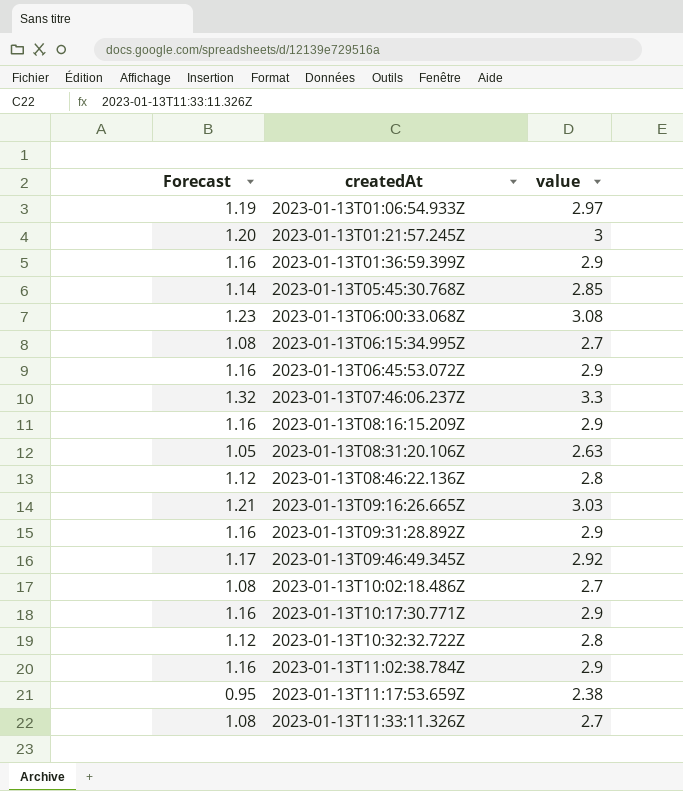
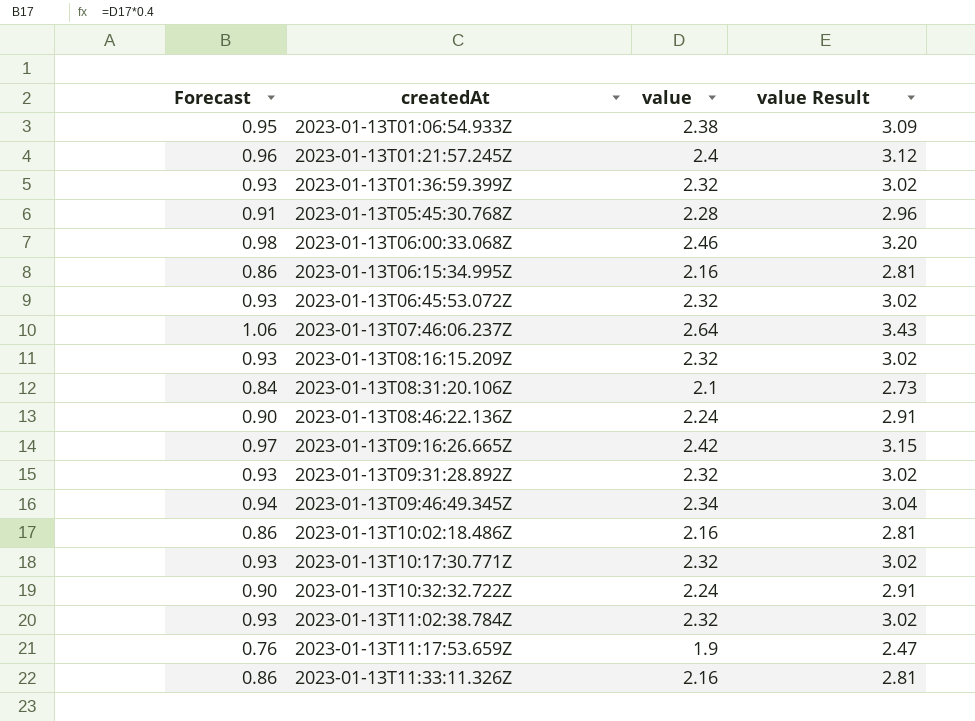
column value Result | formula: none -> [value] * 1.3
2023-01-13T01:06:54.933Z | Forecast: 1.19 -> 0.95
2023-01-13T01:06:54.933Z | value: 2.97 -> 2.38
2023-01-13T01:21:57.245Z | Forecast: 1.20 -> 0.96
2023-01-13T01:21:57.245Z | value: 3 -> 2.4
2023-01-13T01:36:59.399Z | Forecast: 1.16 -> 0.93
2023-01-13T01:36:59.399Z | value: 2.9 -> 2.32
2023-01-13T05:45:30.768Z | Forecast: 1.14 -> 0.91
2023-01-13T05:45:30.768Z | value: 2.85 -> 2.28
2023-01-13T06:00:33.068Z | Forecast: 1.23 -> 0.98
2023-01-13T06:00:33.068Z | value: 3.08 -> 2.46
2023-01-13T06:15:34.995Z | Forecast: 1.08 -> 0.86
2023-01-13T06:15:34.995Z | value: 2.7 -> 2.16
2023-01-13T06:45:53.072Z | Forecast: 1.16 -> 0.93
2023-01-13T06:45:53.072Z | value: 2.9 -> 2.32
2023-01-13T07:46:06.237Z | Forecast: 1.32 -> 1.06
2023-01-13T07:46:06.237Z | value: 3.3 -> 2.64
2023-01-13T08:16:15.209Z | Forecast: 1.16 -> 0.93
2023-01-13T08:16:15.209Z | value: 2.9 -> 2.32
2023-01-13T08:31:20.106Z | Forecast: 1.05 -> 0.84
2023-01-13T08:31:20.106Z | value: 2.63 -> 2.1
2023-01-13T08:46:22.136Z | Forecast: 1.12 -> 0.90
2023-01-13T08:46:22.136Z | value: 2.8 -> 2.24
2023-01-13T09:16:26.665Z | Forecast: 1.21 -> 0.97
2023-01-13T09:16:26.665Z | value: 3.03 -> 2.42
2023-01-13T09:31:28.892Z | Forecast: 1.16 -> 0.93
2023-01-13T09:31:28.892Z | value: 2.9 -> 2.32
2023-01-13T09:46:49.345Z | Forecast: 1.17 -> 0.94
2023-01-13T09:46:49.345Z | value: 2.92 -> 2.34
2023-01-13T10:02:18.486Z | Forecast: 1.08 -> 0.86
2023-01-13T10:02:18.486Z | value: 2.7 -> 2.16
2023-01-13T10:17:30.771Z | Forecast: 1.16 -> 0.93
2023-01-13T10:17:30.771Z | value: 2.9 -> 2.32
2023-01-13T10:32:32.722Z | Forecast: 1.12 -> 0.90
2023-01-13T10:32:32.722Z | value: 2.8 -> 2.24
2023-01-13T11:02:38.784Z | Forecast: 1.16 -> 0.93
2023-01-13T11:02:38.784Z | value: 2.9 -> 2.32
2023-01-13T11:17:53.659Z | Forecast: 0.95 -> 0.76
2023-01-13T11:17:53.659Z | value: 2.38 -> 1.9
2023-01-13T11:33:11.326Z | Forecast: 1.08 -> 0.86
2023-01-13T11:33:11.326Z | value: 2.7 -> 2.16

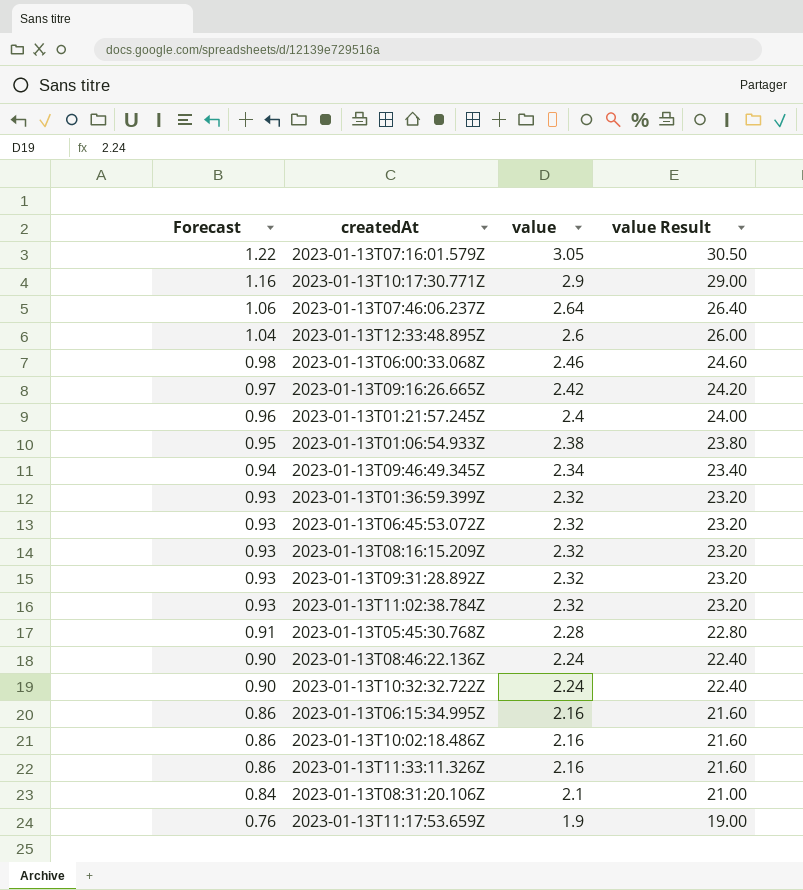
row order: createdAt ascending -> Forecast descending
column value Result | formula: [value] * 1.3 -> [value] * 10
row 2023-01-13T07:16:01.579Z: none -> 1.22 | 3.05 | 30.50
2023-01-13T10:17:30.771Z | Forecast: 0.93 -> 1.16
2023-01-13T10:17:30.771Z | value: 2.32 -> 2.9
row 2023-01-13T12:33:48.895Z: none -> 1.04 | 2.6 | 26.00

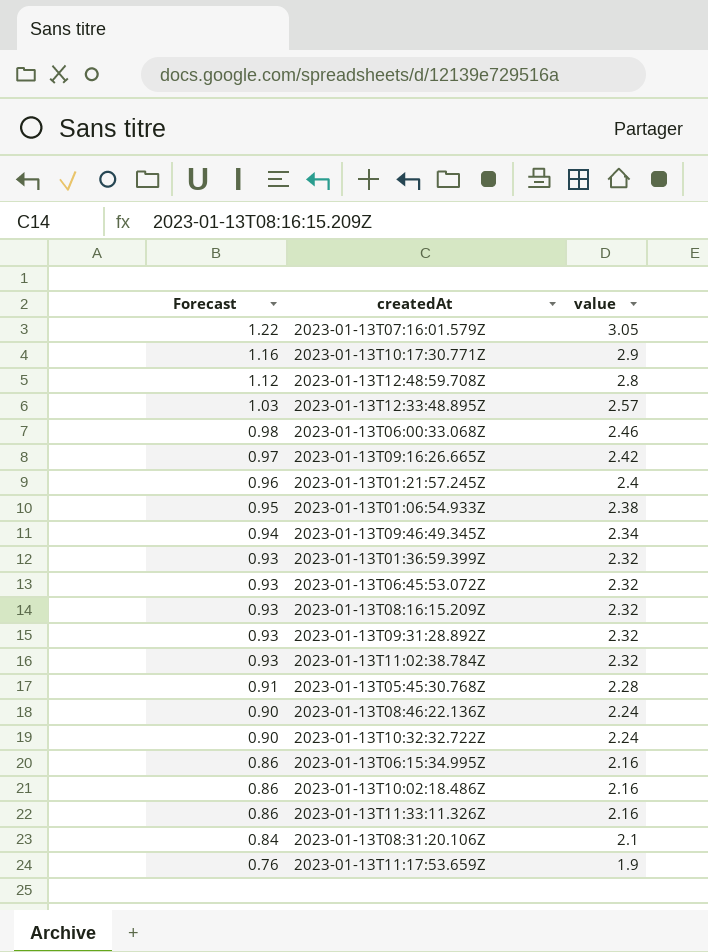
column value Result | formula: [value] * 10 -> none
row 2023-01-13T07:46:06.237Z: 1.06 | 2.64 | 26.40 -> none
row 2023-01-13T12:48:59.708Z: none -> 1.12 | 2.8
2023-01-13T12:33:48.895Z | Forecast: 1.04 -> 1.03
2023-01-13T12:33:48.895Z | value: 2.6 -> 2.57

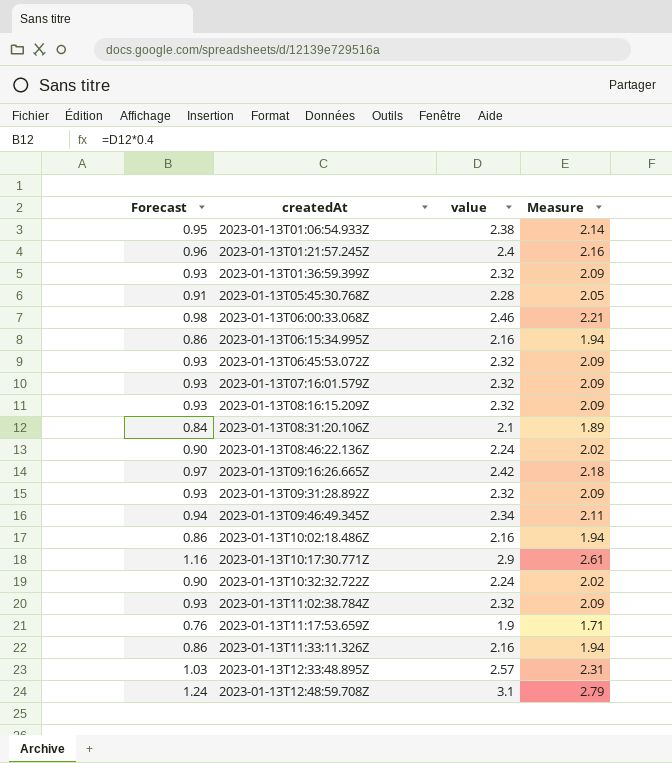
row order: Forecast descending -> createdAt ascending
column Measure | formula: none -> [value] * 0.9
2023-01-13T07:16:01.579Z | Forecast: 1.22 -> 0.93
2023-01-13T07:16:01.579Z | value: 3.05 -> 2.32
2023-01-13T12:48:59.708Z | Forecast: 1.12 -> 1.24
2023-01-13T12:48:59.708Z | value: 2.8 -> 3.1

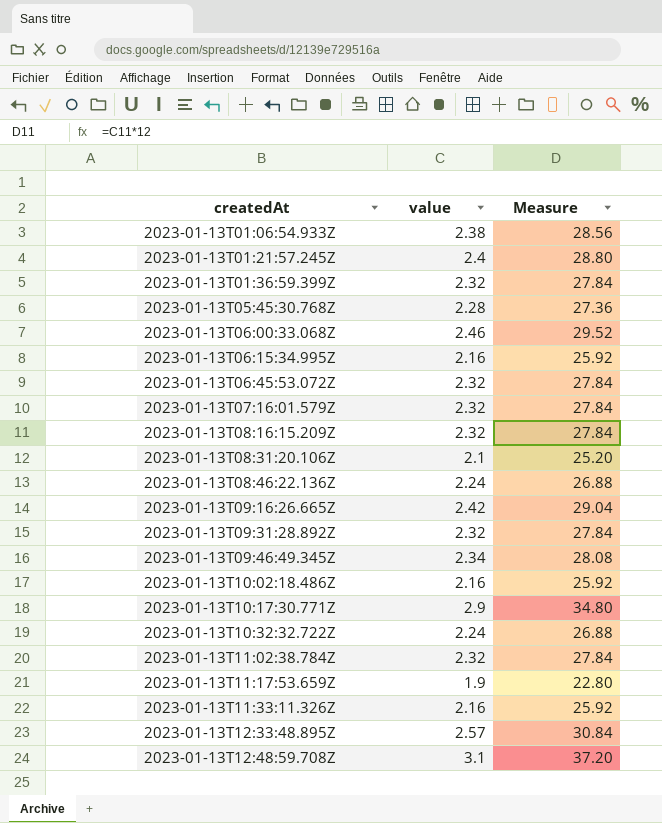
column Forecast | formula: [value] * 0.4 -> none
column Measure | formula: [value] * 0.9 -> [value] * 12

